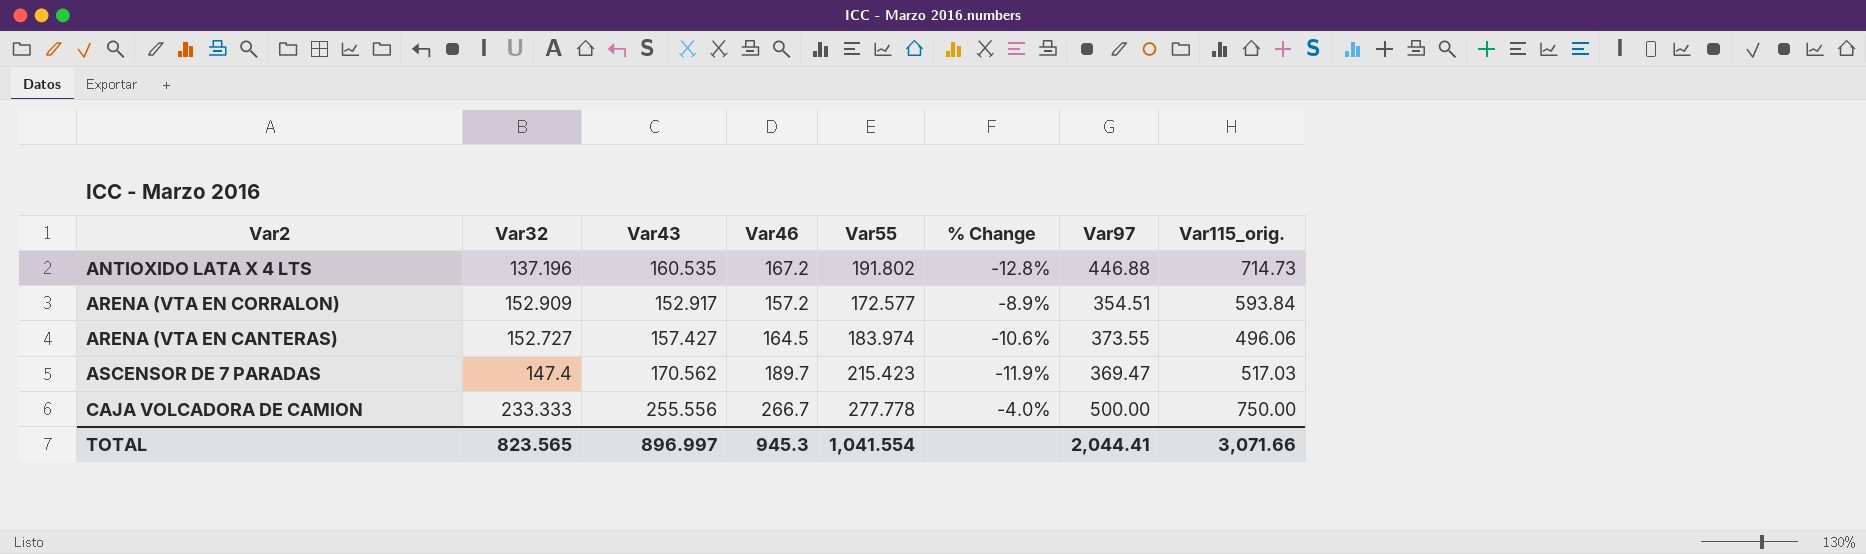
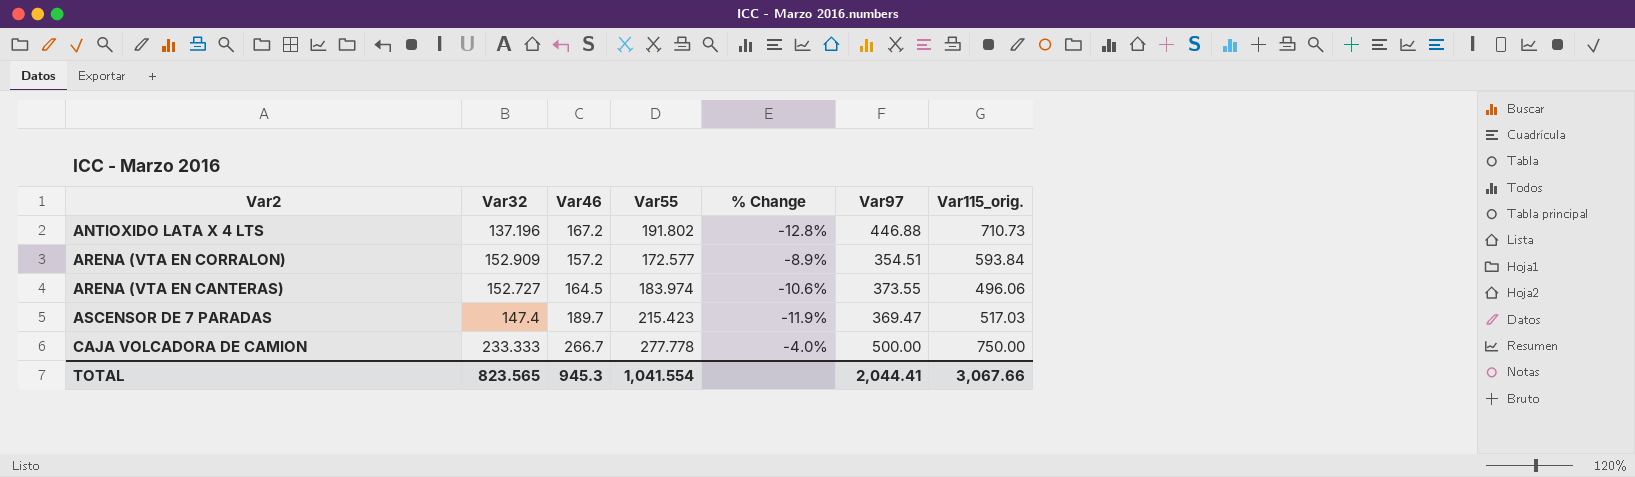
column Var43 | position: 3 -> none
ANTIOXIDO LATA X 4 LTS | Var115_orig.: 714.73 -> 710.73
TOTAL | Var115_orig.: 3,071.66 -> 3,067.66

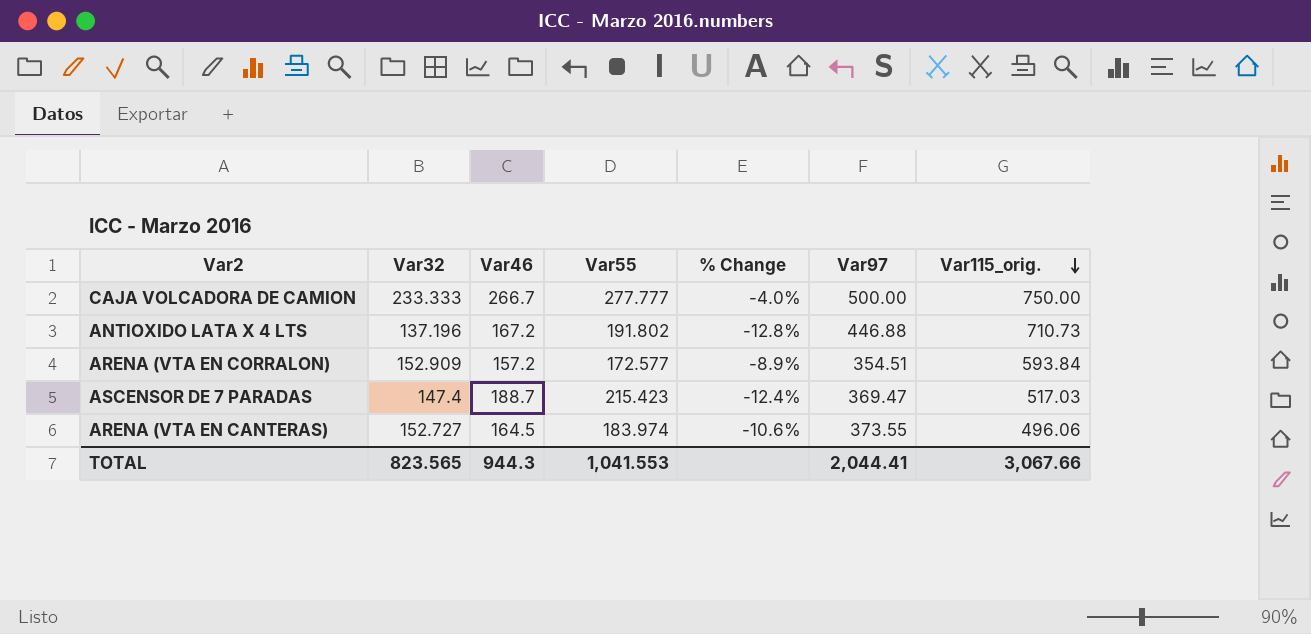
row order: none -> Var115_orig. descending
CAJA VOLCADORA DE CAMION | Var55: 277.778 -> 277.777
ASCENSOR DE 7 PARADAS | Var46: 189.7 -> 188.7
ASCENSOR DE 7 PARADAS | % Change: -11.9% -> -12.4%
TOTAL | Var46: 945.3 -> 944.3
TOTAL | Var55: 1,041.554 -> 1,041.553

